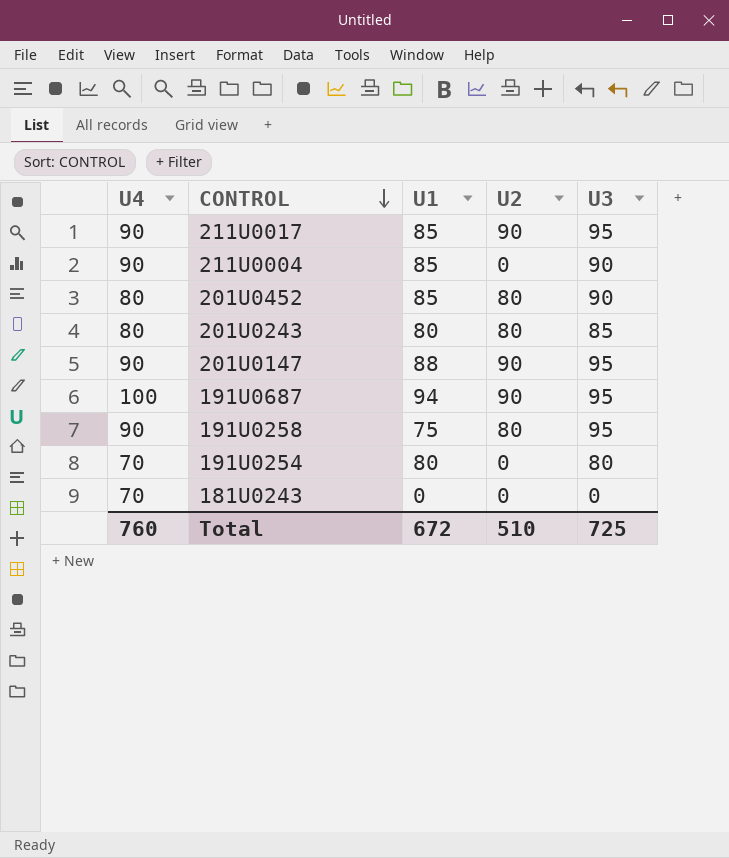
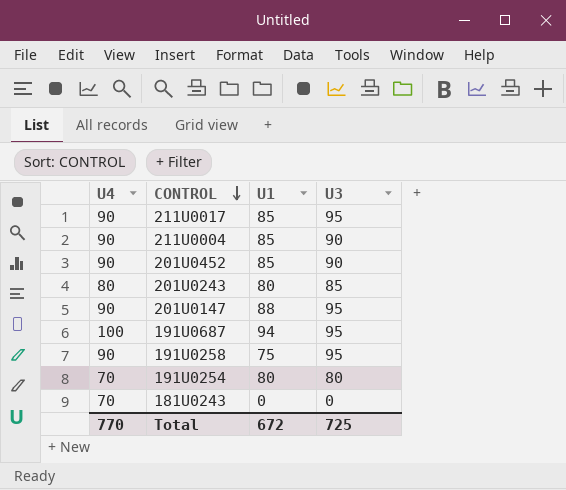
column U2 | position: 4 -> none
201U0452 | U4: 80 -> 90
Total | U4: 760 -> 770

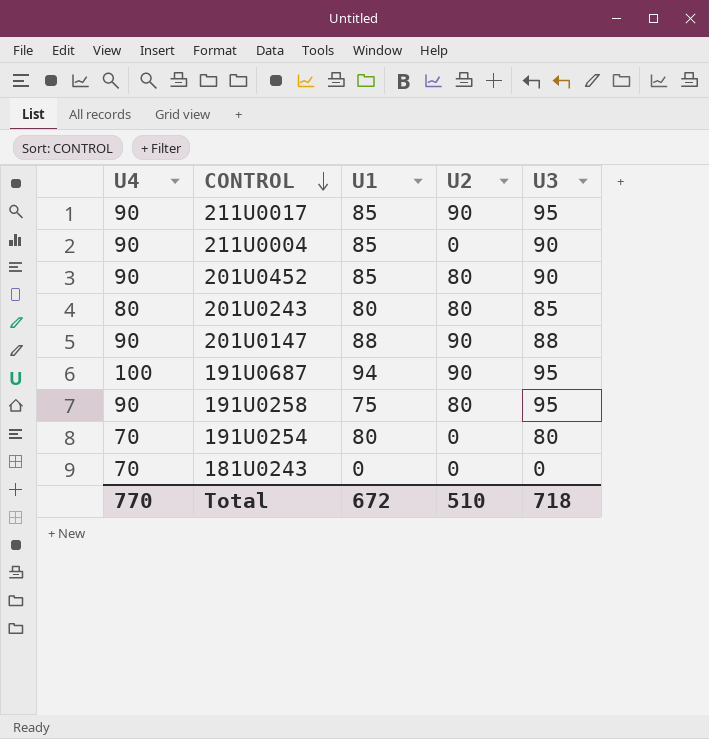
column U2 | position: none -> 4
201U0147 | U3: 95 -> 88
Total | U3: 725 -> 718

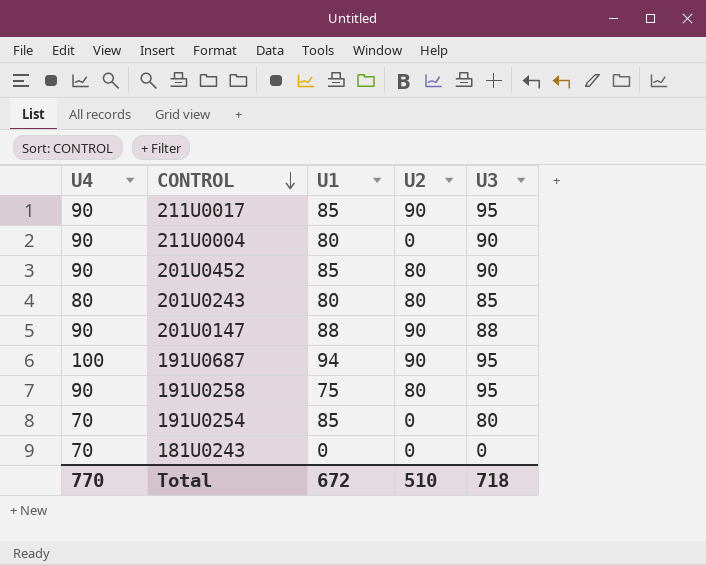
211U0004 | U1: 85 -> 80
191U0254 | U1: 80 -> 85

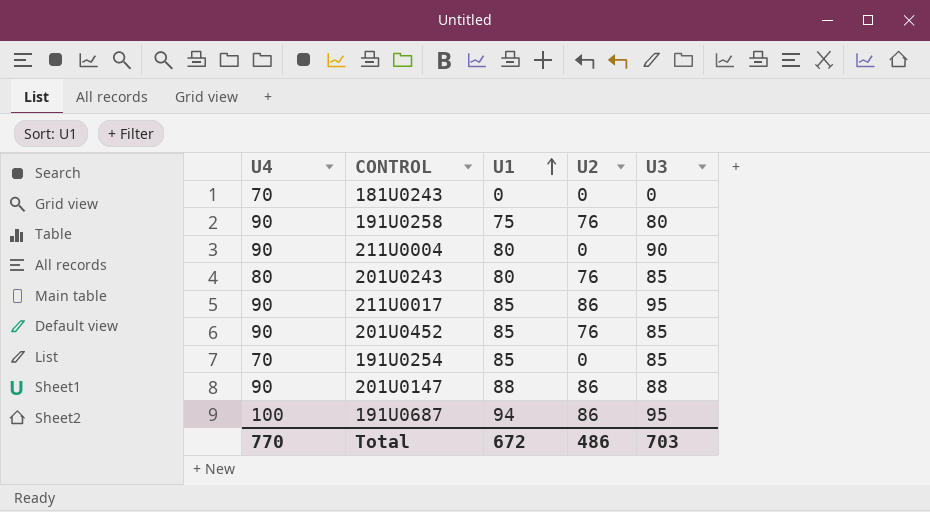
row order: CONTROL descending -> U1 ascending
191U0258 | U2: 80 -> 76
191U0258 | U3: 95 -> 80
201U0243 | U2: 80 -> 76
211U0017 | U2: 90 -> 86
201U0452 | U2: 80 -> 76
201U0452 | U3: 90 -> 85
191U0254 | U3: 80 -> 85
201U0147 | U2: 90 -> 86
191U0687 | U2: 90 -> 86
Total | U2: 510 -> 486
Total | U3: 718 -> 703

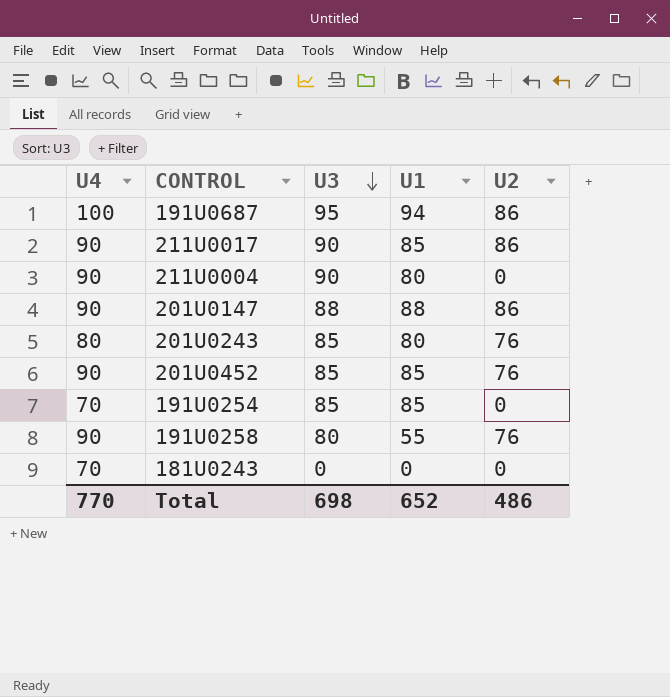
row order: U1 ascending -> U3 descending
column U3 | position: 5 -> 3
211U0017 | U3: 95 -> 90
191U0258 | U1: 75 -> 55
Total | U3: 703 -> 698
Total | U1: 672 -> 652

